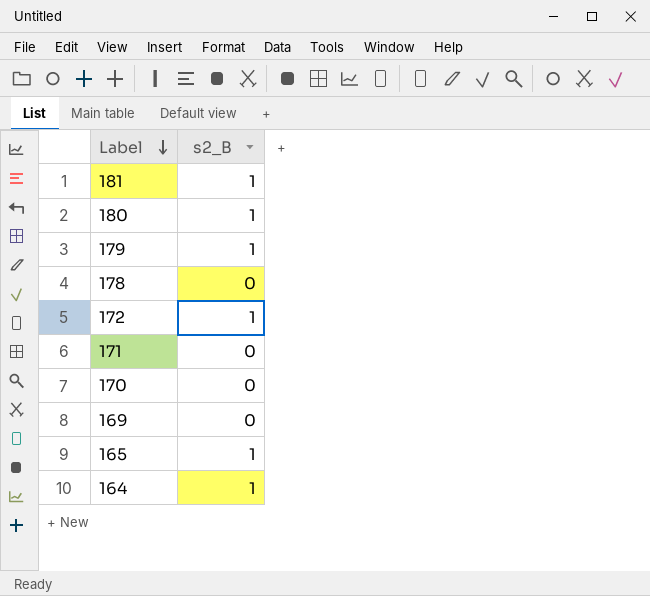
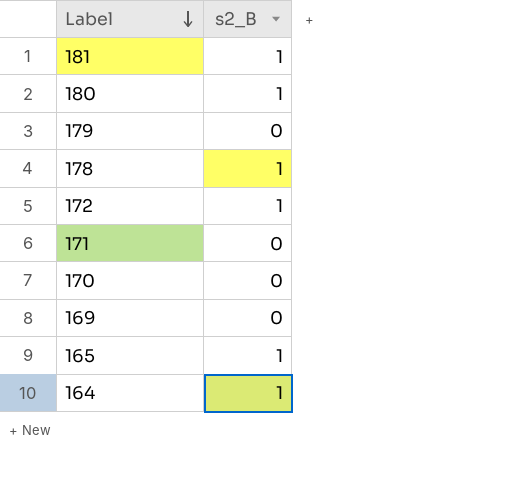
179 | s2_B: 1 -> 0
178 | s2_B: 0 -> 1

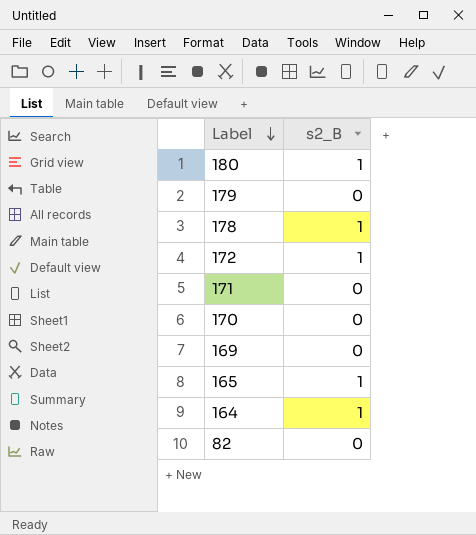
row 181: 1 -> none
row 82: none -> 0

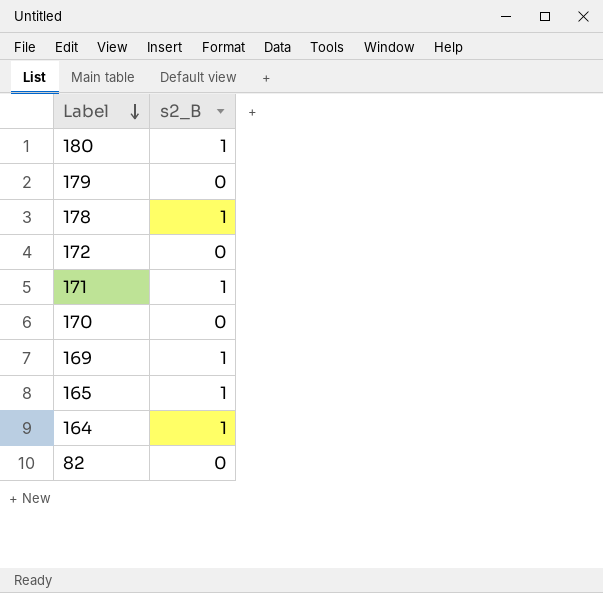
172 | s2_B: 1 -> 0
171 | s2_B: 0 -> 1
169 | s2_B: 0 -> 1

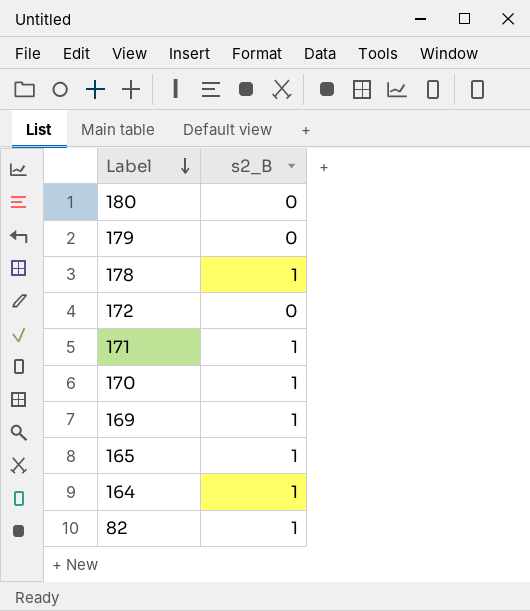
180 | s2_B: 1 -> 0
170 | s2_B: 0 -> 1
82 | s2_B: 0 -> 1

